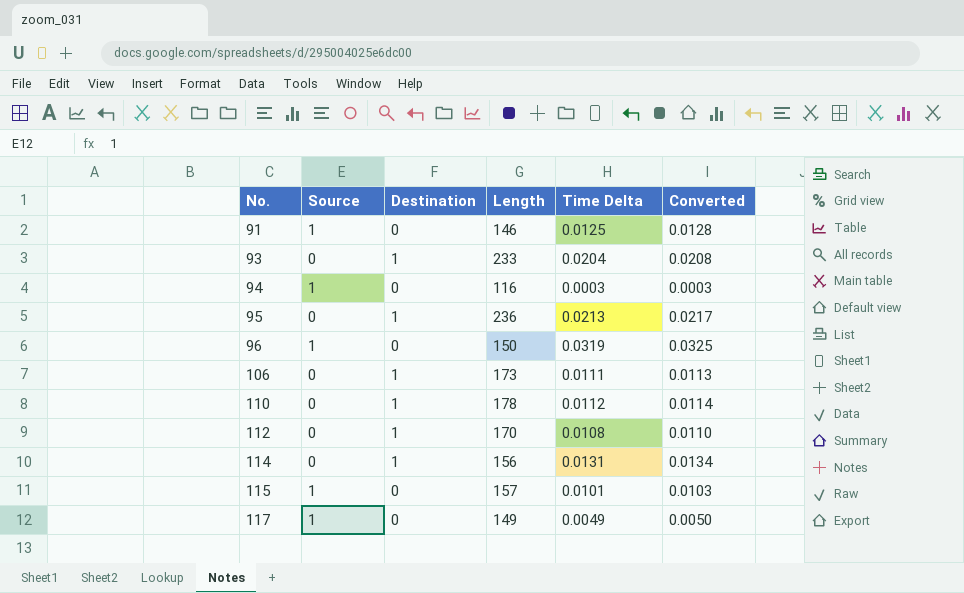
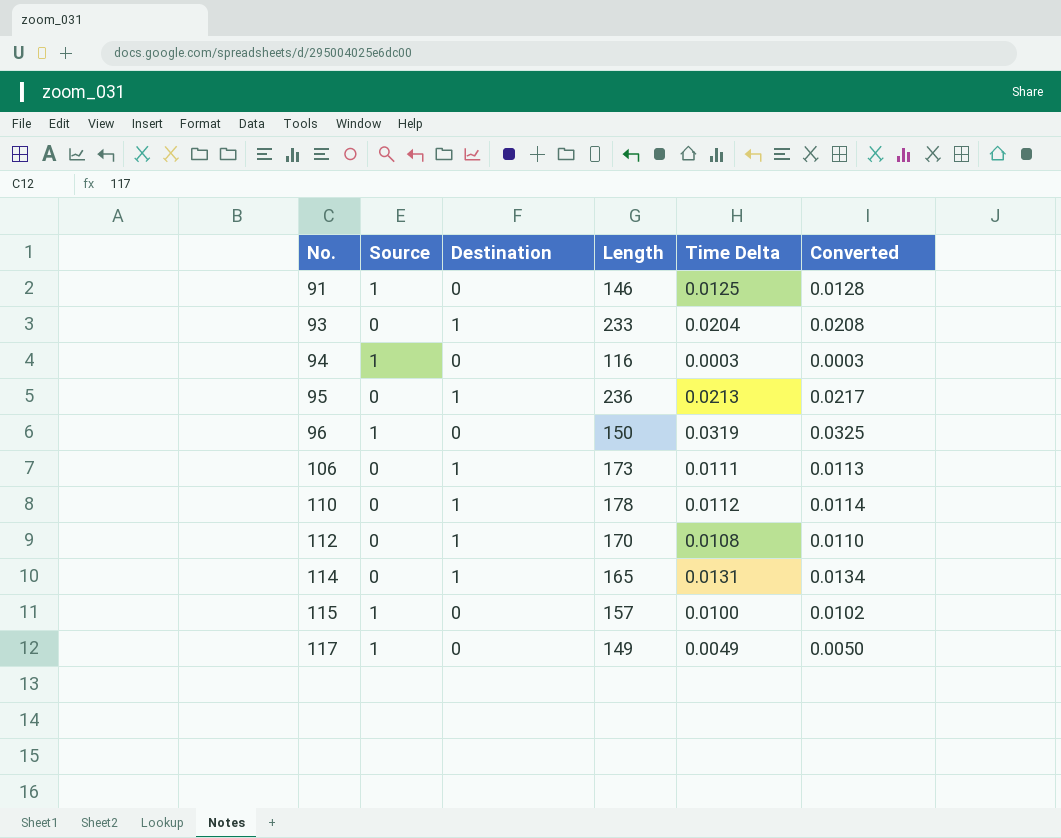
114 | Length: 156 -> 165
115 | Time Delta: 0.0101 -> 0.0100
115 | Converted: 0.0103 -> 0.0102

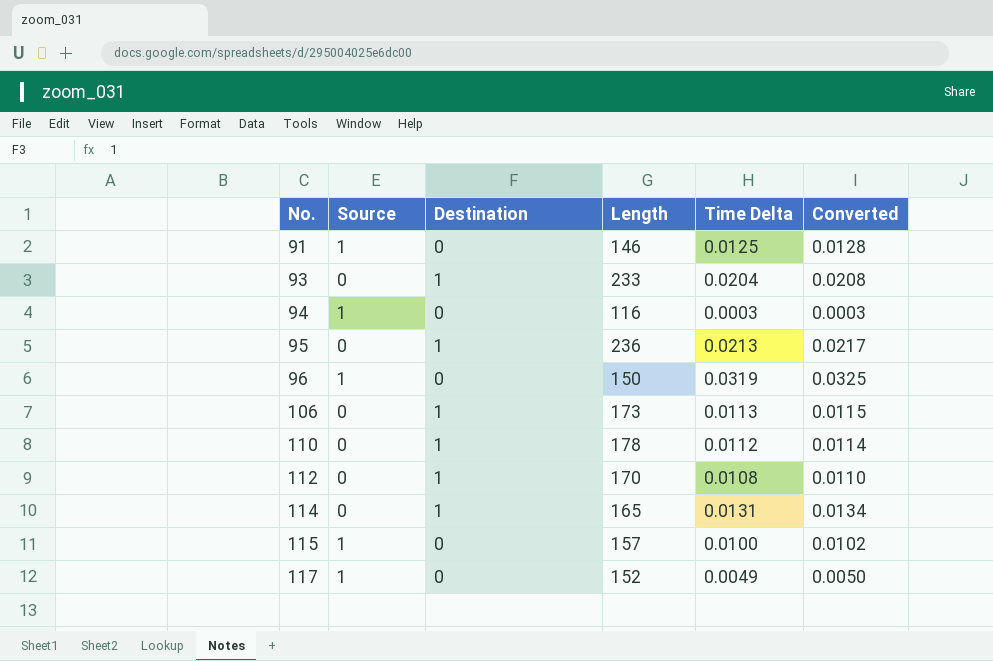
106 | Time Delta: 0.0111 -> 0.0113
106 | Converted: 0.0113 -> 0.0115
117 | Length: 149 -> 152

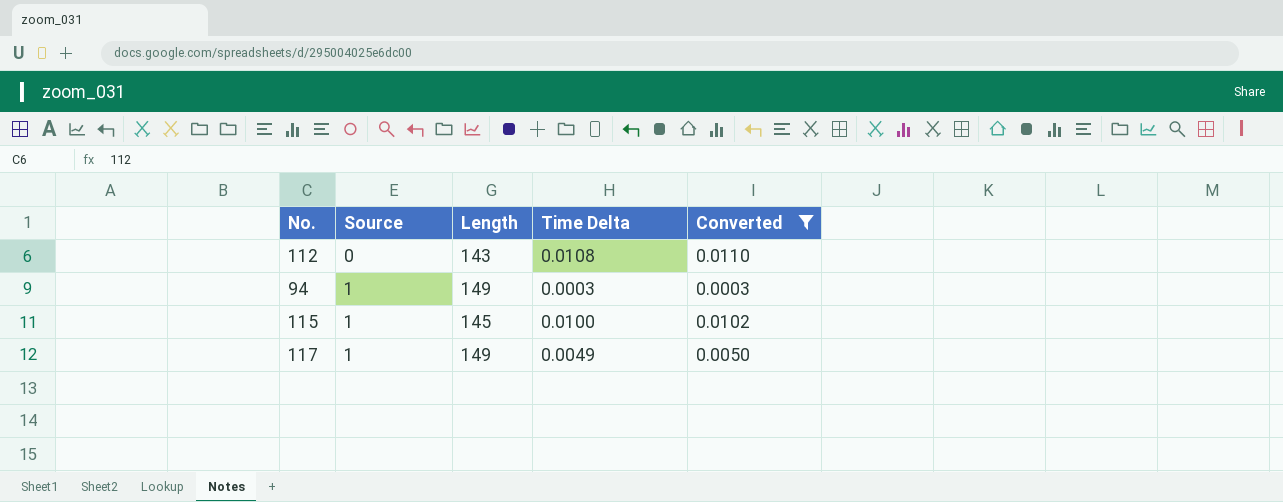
filter: none -> Converted <= 0.0110
row order: No. ascending -> Source ascending
column Destination | position: 3 -> none
112 | Length: 170 -> 143
94 | Length: 116 -> 149
115 | Length: 157 -> 145
117 | Length: 152 -> 149

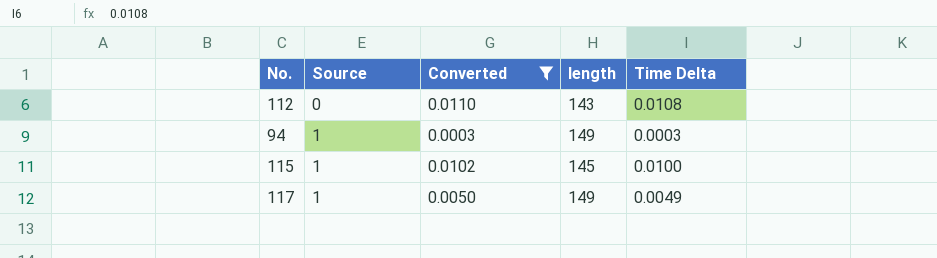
column Converted | position: 5 -> 3
column name: Length -> length

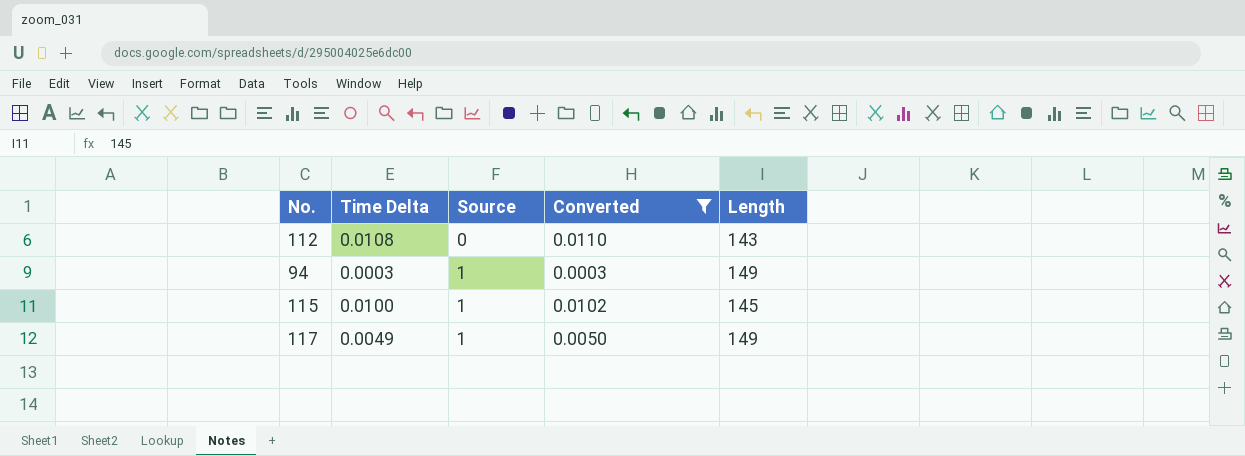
column Time Delta | position: 5 -> 2
column name: length -> Length

